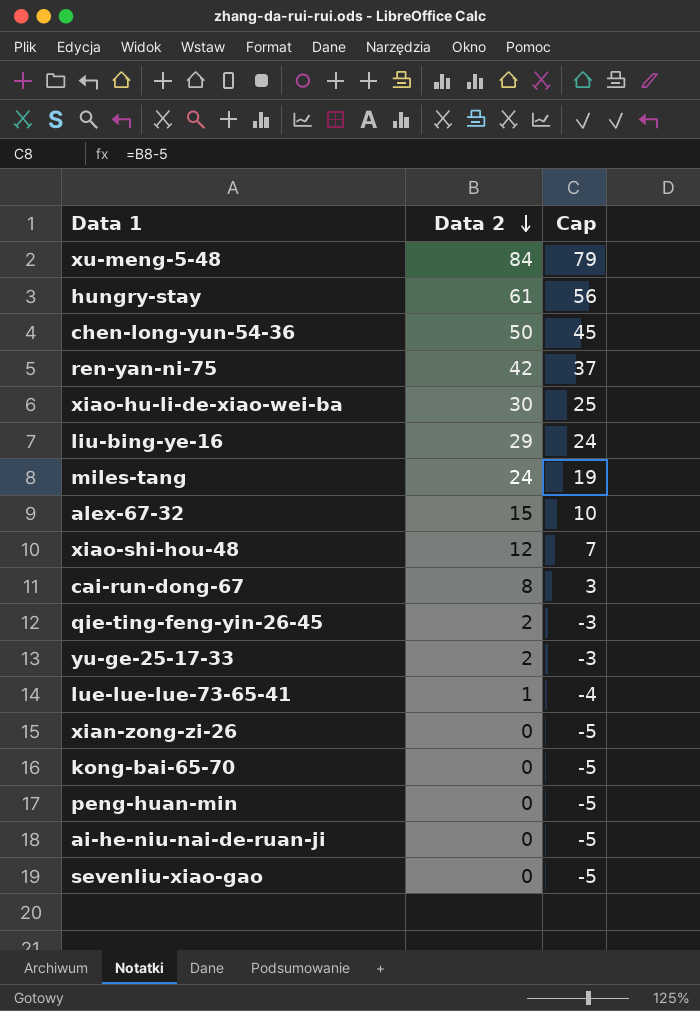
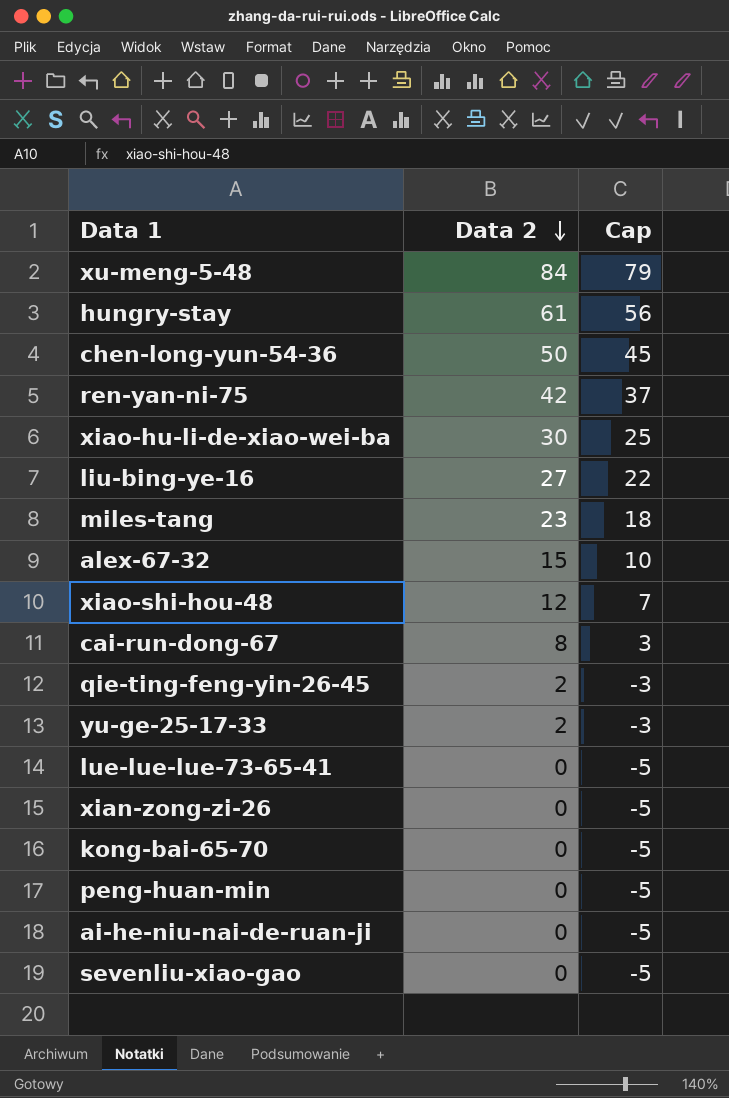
liu-bing-ye-16 | Data 2: 29 -> 27
liu-bing-ye-16 | Cap: 24 -> 22
miles-tang | Data 2: 24 -> 23
miles-tang | Cap: 19 -> 18
lue-lue-lue-73-65-41 | Data 2: 1 -> 0
lue-lue-lue-73-65-41 | Cap: -4 -> -5

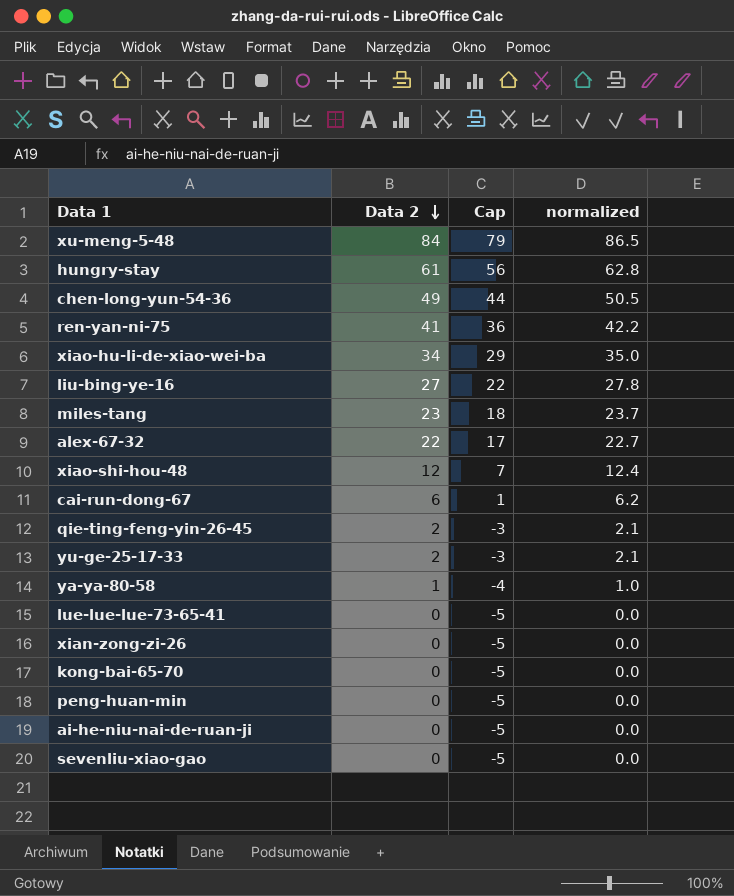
column normalized | formula: none -> [Data 2] * 1.03
chen-long-yun-54-36 | Data 2: 50 -> 49
chen-long-yun-54-36 | Cap: 45 -> 44
ren-yan-ni-75 | Data 2: 42 -> 41
ren-yan-ni-75 | Cap: 37 -> 36
xiao-hu-li-de-xiao-wei-ba | Data 2: 30 -> 34
xiao-hu-li-de-xiao-wei-ba | Cap: 25 -> 29
alex-67-32 | Data 2: 15 -> 22
alex-67-32 | Cap: 10 -> 17
cai-run-dong-67 | Data 2: 8 -> 6
cai-run-dong-67 | Cap: 3 -> 1
row ya-ya-80-58: none -> 1 | -4 | 1.0

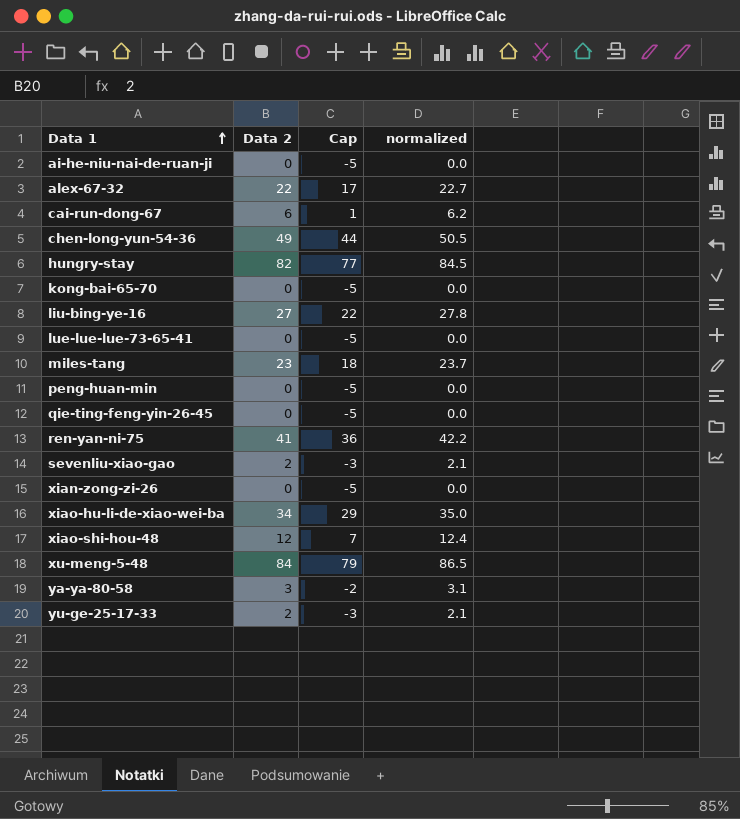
row order: Data 2 descending -> Data 1 ascending
hungry-stay | Data 2: 61 -> 82
hungry-stay | Cap: 56 -> 77
hungry-stay | normalized: 62.8 -> 84.5
qie-ting-feng-yin-26-45 | Data 2: 2 -> 0
qie-ting-feng-yin-26-45 | Cap: -3 -> -5
qie-ting-feng-yin-26-45 | normalized: 2.1 -> 0.0
sevenliu-xiao-gao | Data 2: 0 -> 2
sevenliu-xiao-gao | Cap: -5 -> -3
sevenliu-xiao-gao | normalized: 0.0 -> 2.1
ya-ya-80-58 | Data 2: 1 -> 3
ya-ya-80-58 | Cap: -4 -> -2
ya-ya-80-58 | normalized: 1.0 -> 3.1

